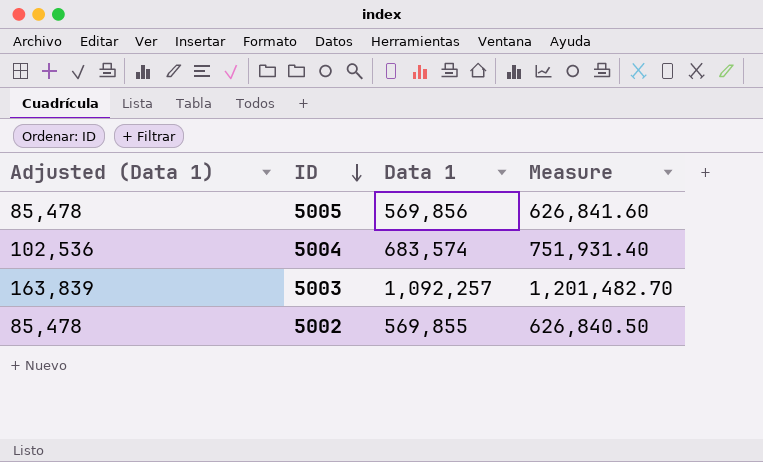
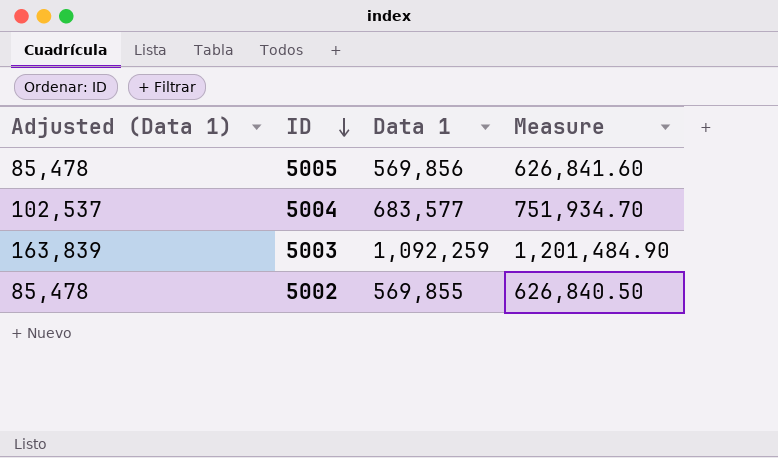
5004 | Adjusted (Data 1): 102,536 -> 102,537
5004 | Data 1: 683,574 -> 683,577
5004 | Measure: 751,931.40 -> 751,934.70
5003 | Data 1: 1,092,257 -> 1,092,259
5003 | Measure: 1,201,482.70 -> 1,201,484.90

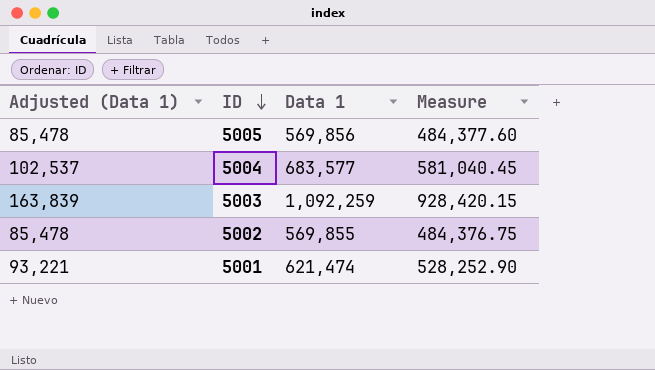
column Measure | formula: [Data 1] * 1.1 -> [Data 1] * 0.85
row 5001: none -> 93,221 | 621,474 | 528,252.90

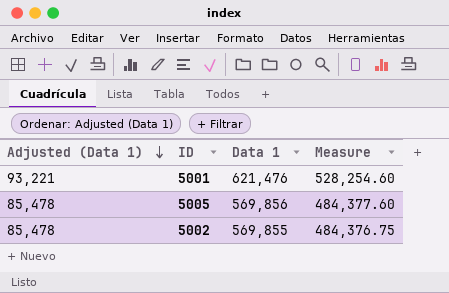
row order: ID descending -> Adjusted (Data 1) descending
row 5004: 102,537 | 683,577 | 581,040.45 -> none
row 5003: 163,839 | 1,092,259 | 928,420.15 -> none
5001 | Data 1: 621,474 -> 621,476
5001 | Measure: 528,252.90 -> 528,254.60

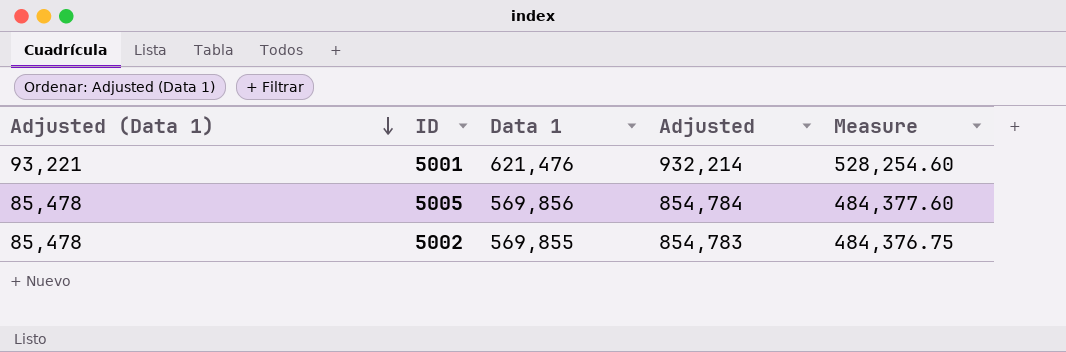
column Adjusted | formula: none -> [Data 1] * 1.5

